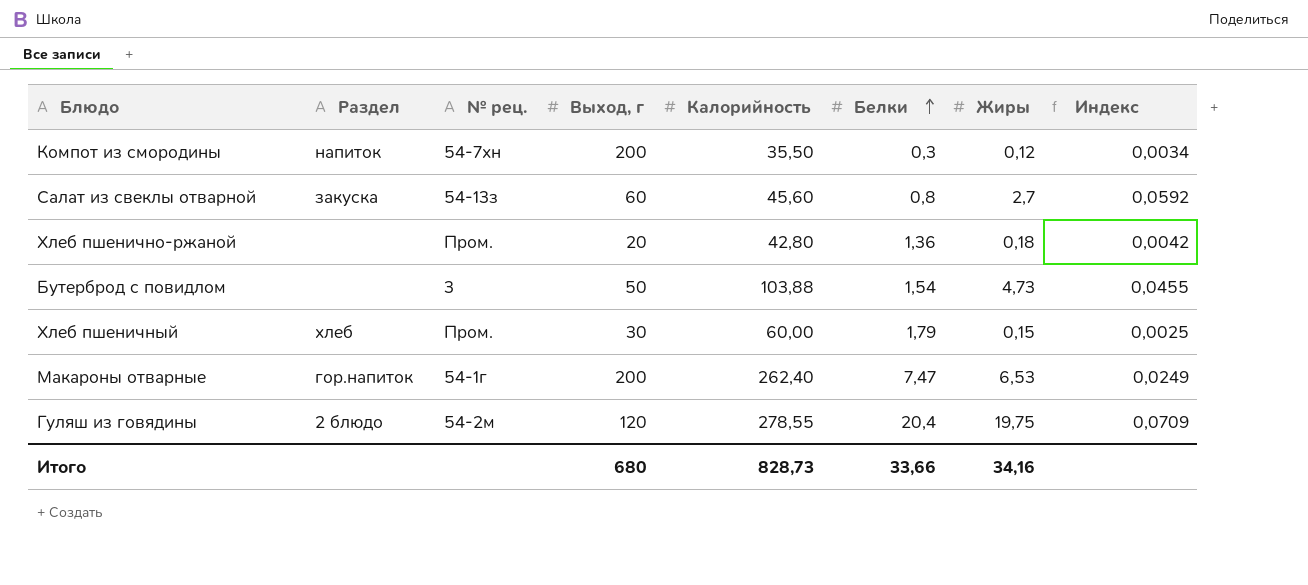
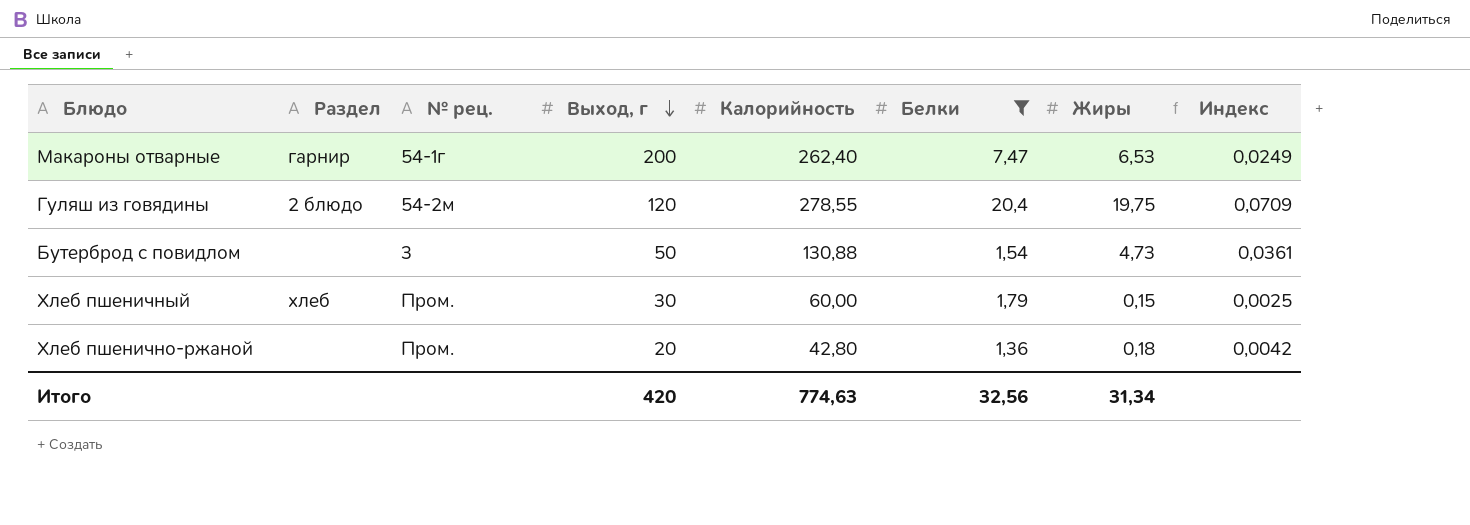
filter: none -> Белки >= 1,36
row order: Белки ascending -> Выход, г descending
Макароны отварные | Раздел: гор.напиток -> гарнир
Бутерброд с повидлом | Калорийность: 103,88 -> 130,88
Бутерброд с повидлом | Индекс: 0,0455 -> 0,0361
Итого | Выход, г: 680 -> 420
Итого | Калорийность: 828,73 -> 774,63
Итого | Белки: 33,66 -> 32,56
Итого | Жиры: 34,16 -> 31,34

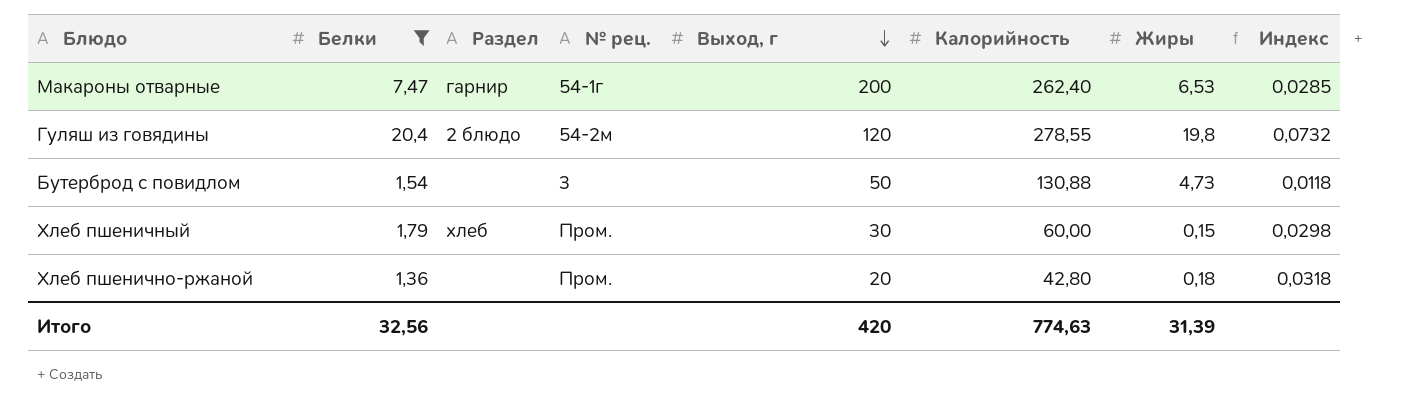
column Белки | position: 6 -> 2
column Индекс | formula: [Жиры] / [Калорийность] -> [Белки] / [Калорийность]
Гуляш из говядины | Жиры: 19,75 -> 19,8
Итого | Жиры: 31,34 -> 31,39

